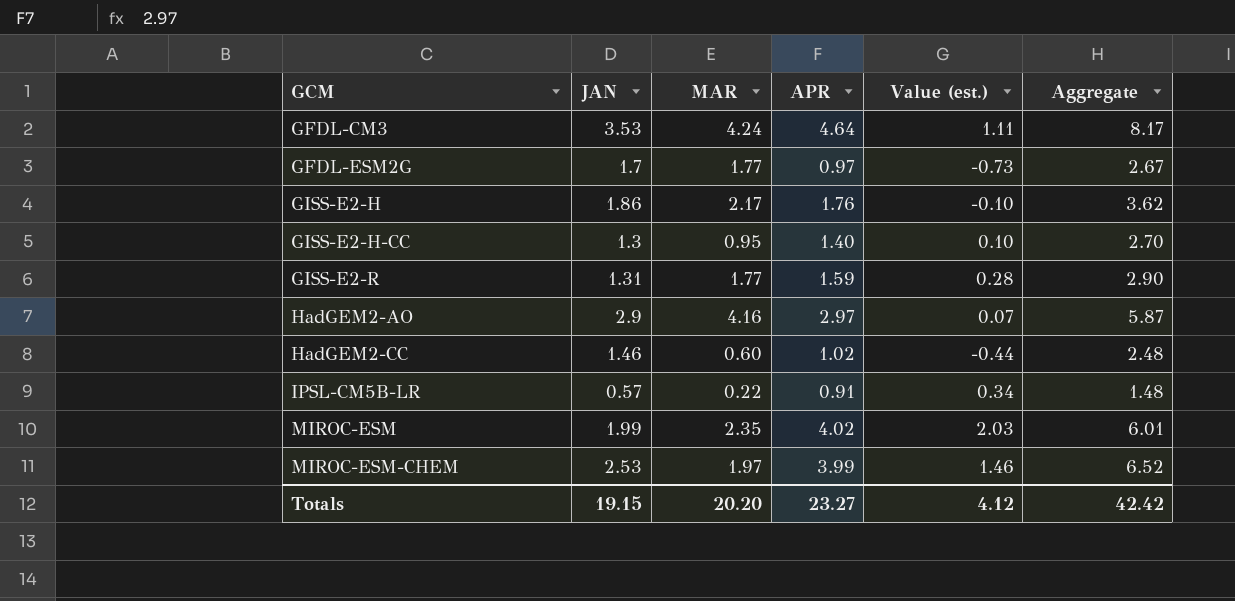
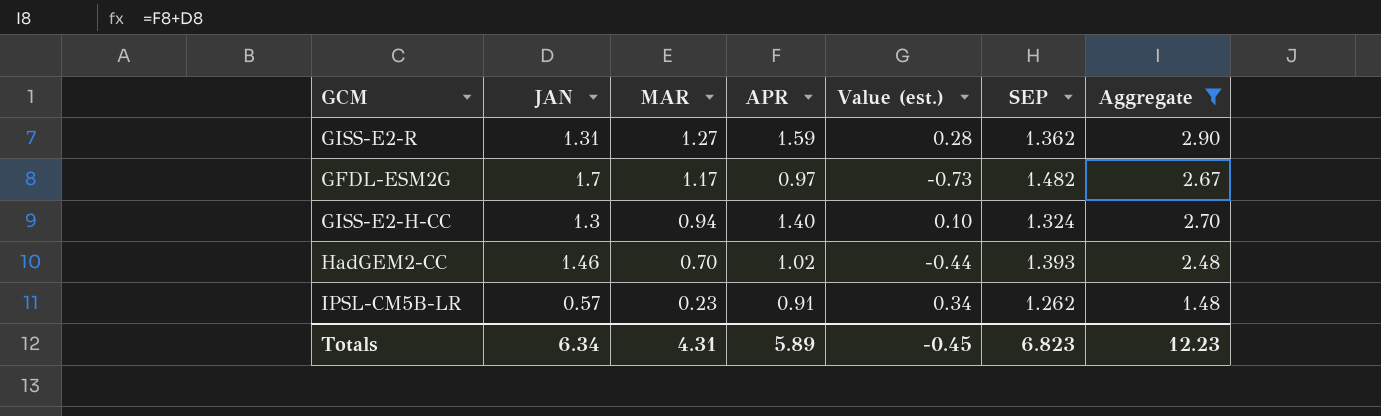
filter: none -> Aggregate <= 2.90
row order: GCM ascending -> MAR descending
column SEP | position: none -> 6
GISS-E2-R | MAR: 1.77 -> 1.27
GFDL-ESM2G | MAR: 1.77 -> 1.17
GISS-E2-H-CC | MAR: 0.95 -> 0.94
HadGEM2-CC | MAR: 0.60 -> 0.70
IPSL-CM5B-LR | MAR: 0.22 -> 0.23
Totals | JAN: 19.15 -> 6.34
Totals | MAR: 20.20 -> 4.31
Totals | APR: 23.27 -> 5.89
Totals | Value (est.): 4.12 -> -0.45
Totals | Aggregate: 42.42 -> 12.23

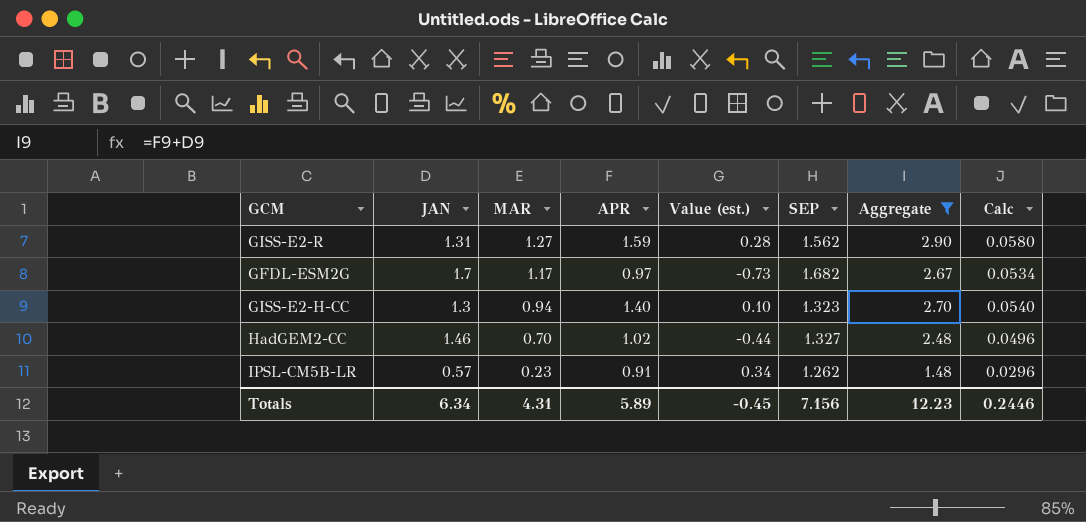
column Calc | formula: none -> [Aggregate] * 0.02
GISS-E2-R | SEP: 1.362 -> 1.562
GFDL-ESM2G | SEP: 1.482 -> 1.682
GISS-E2-H-CC | SEP: 1.324 -> 1.323
HadGEM2-CC | SEP: 1.393 -> 1.327
Totals | SEP: 6.823 -> 7.156

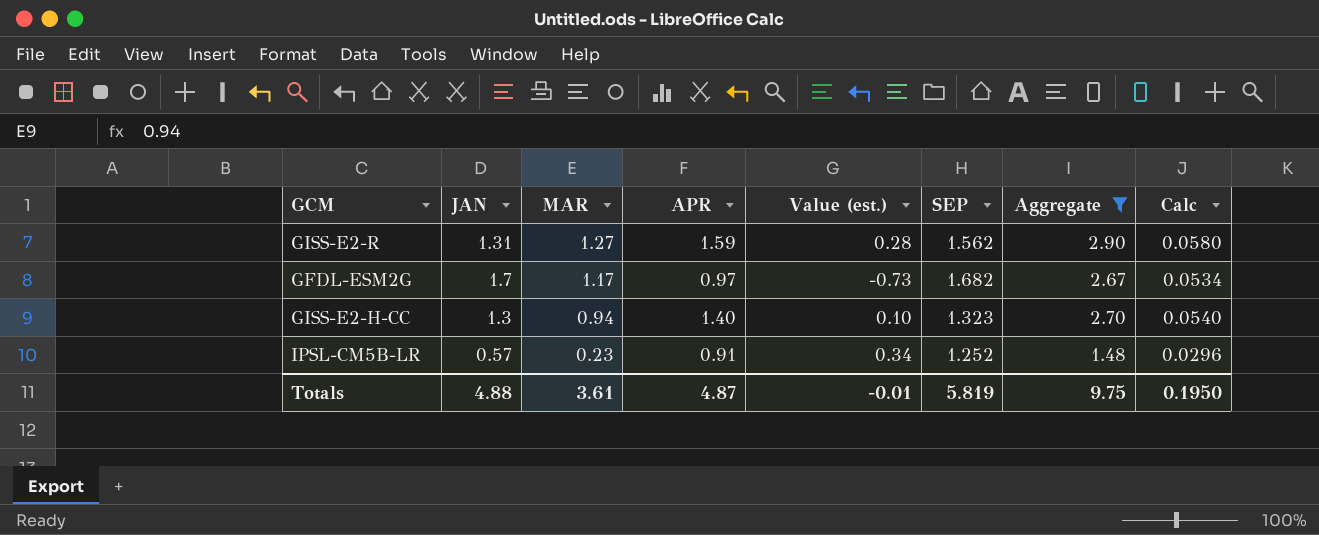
row HadGEM2-CC: 1.46 | 0.70 | 1.02 | -0.44 | 1.327 | 2.48 | 0.0496 -> none
IPSL-CM5B-LR | SEP: 1.262 -> 1.252
Totals | JAN: 6.34 -> 4.88
Totals | MAR: 4.31 -> 3.61
Totals | APR: 5.89 -> 4.87
Totals | Value (est.): -0.45 -> -0.01
Totals | SEP: 7.156 -> 5.819
Totals | Aggregate: 12.23 -> 9.75
Totals | Calc: 0.2446 -> 0.1950

